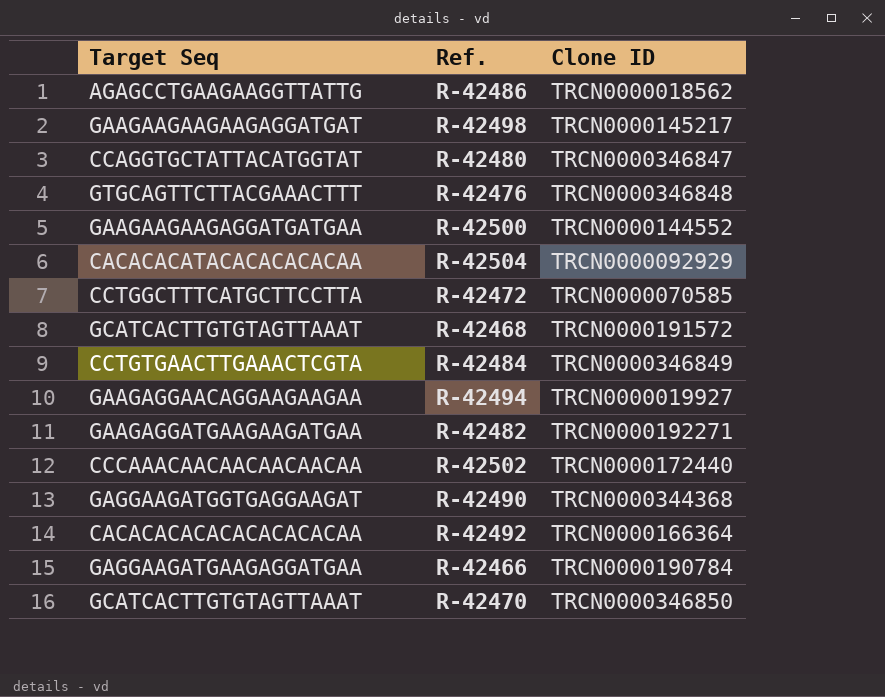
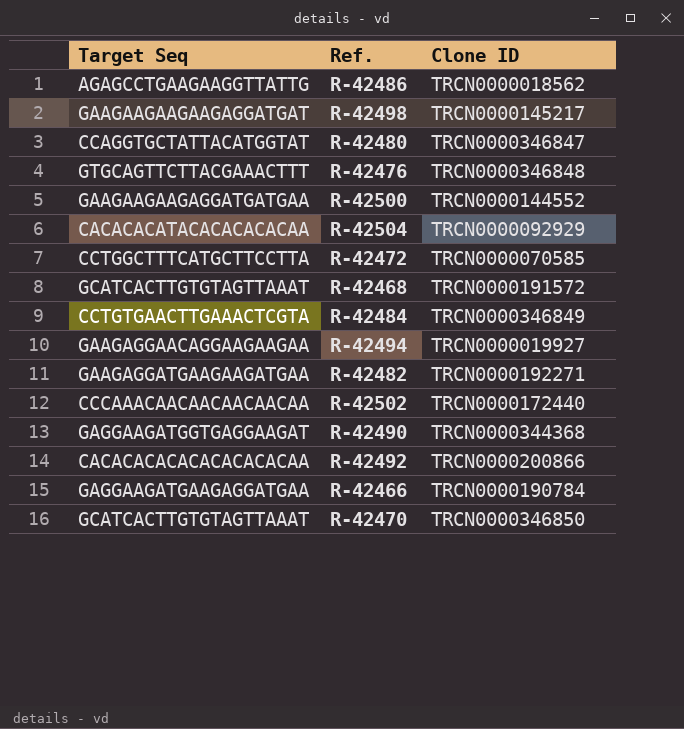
R-42492 | Clone ID: TRCN0000166364 -> TRCN0000200866

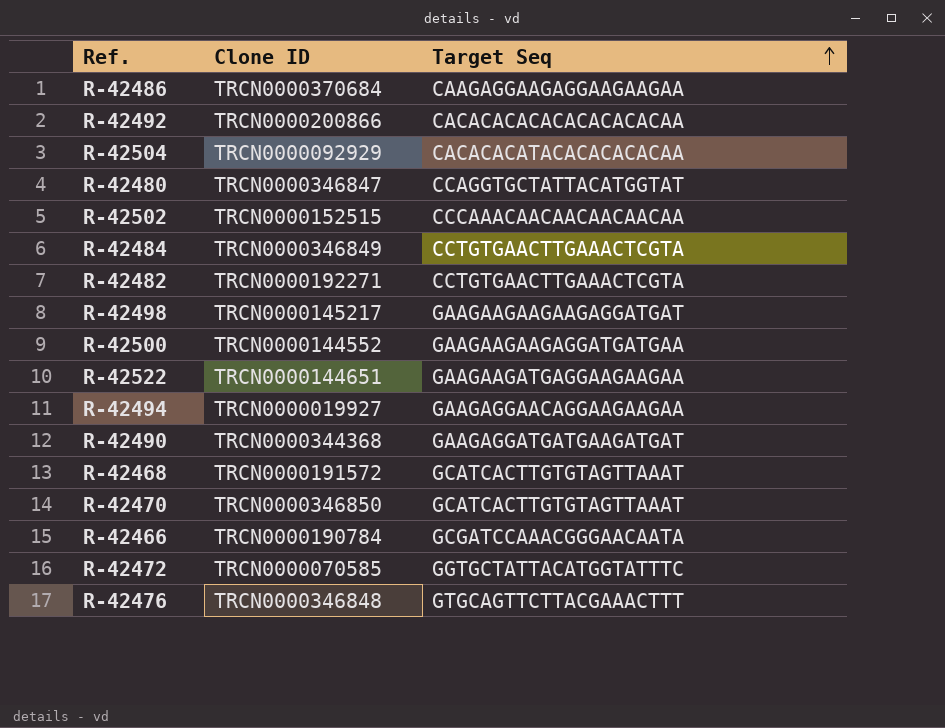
row order: none -> Target Seq ascending
column Target Seq | position: 1 -> 3
R-42486 | Clone ID: TRCN0000018562 -> TRCN0000370684
R-42486 | Target Seq: AGAGCCTGAAGAAGGTTATTG -> CAAGAGGAAGAGGAAGAAGAA
R-42502 | Clone ID: TRCN0000172440 -> TRCN0000152515
R-42482 | Target Seq: GAAGAGGATGAAGAAGATGAA -> CCTGTGAACTTGAAACTCGTA
row R-42522: none -> TRCN0000144651 | GAAGAAGATGAGGAAGAAGAA
R-42490 | Target Seq: GAGGAAGATGGTGAGGAAGAT -> GAAGAGGATGATGAAGATGAT
R-42466 | Target Seq: GAGGAAGATGAAGAGGATGAA -> GCGATCCAAACGGGAACAATA
R-42472 | Target Seq: CCTGGCTTTCATGCTTCCTTA -> GGTGCTATTACATGGTATTTC

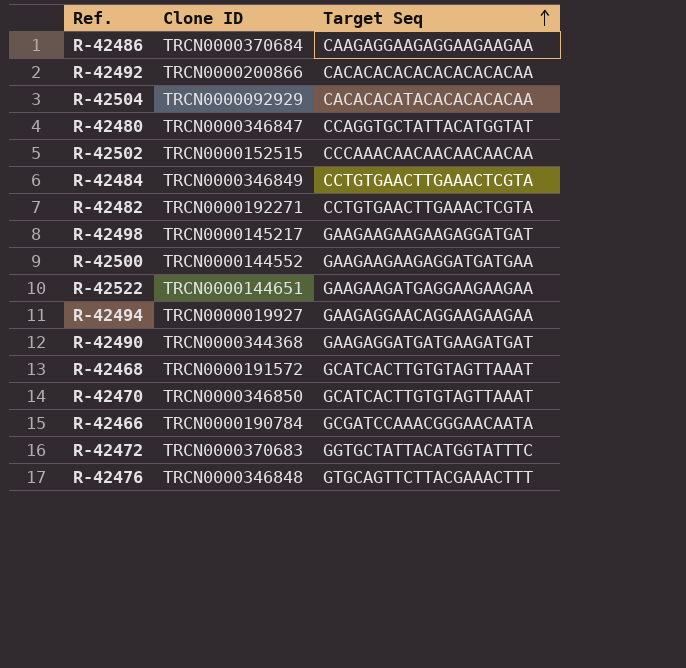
R-42472 | Clone ID: TRCN0000070585 -> TRCN0000370683

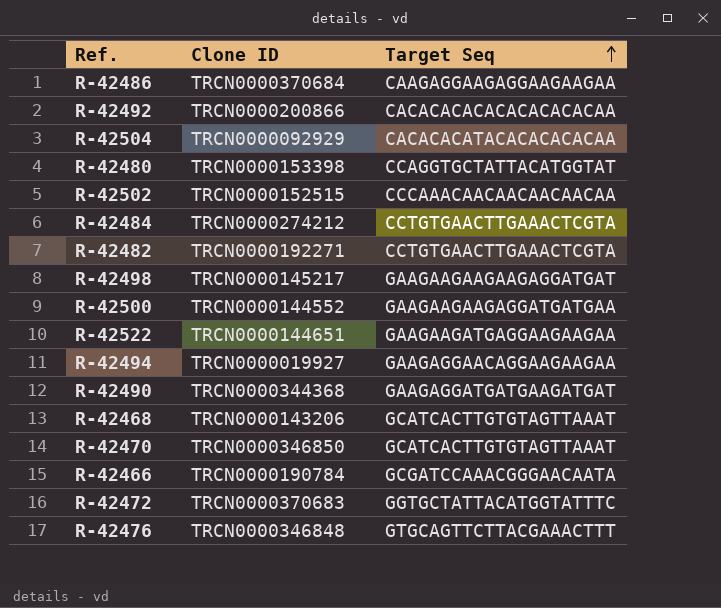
R-42480 | Clone ID: TRCN0000346847 -> TRCN0000153398
R-42484 | Clone ID: TRCN0000346849 -> TRCN0000274212
R-42468 | Clone ID: TRCN0000191572 -> TRCN0000143206

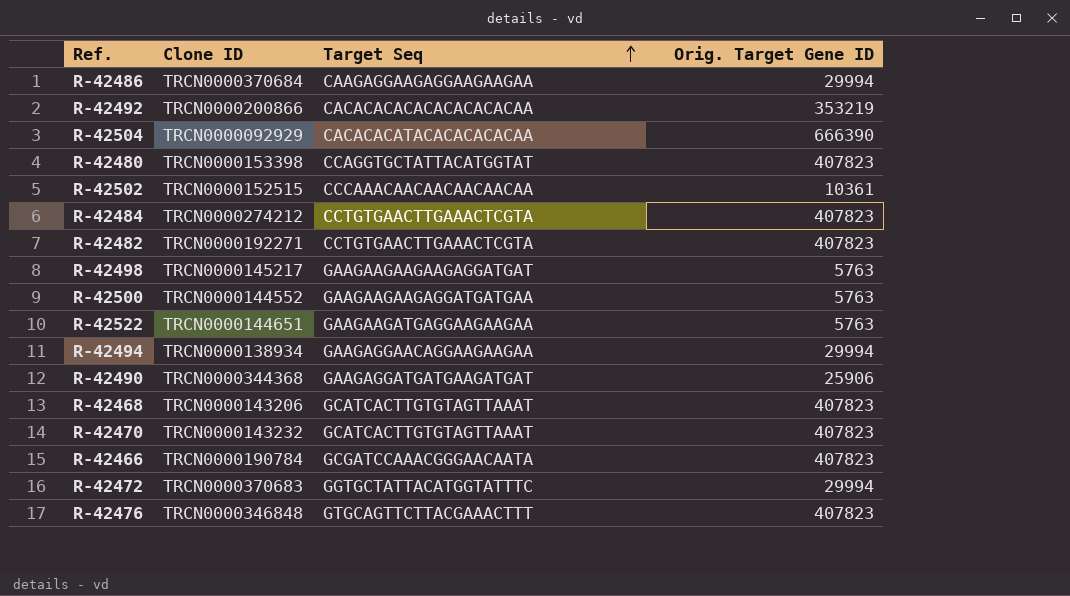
column Orig. Target Gene ID | position: none -> 4
R-42494 | Clone ID: TRCN0000019927 -> TRCN0000138934
R-42470 | Clone ID: TRCN0000346850 -> TRCN0000143232

